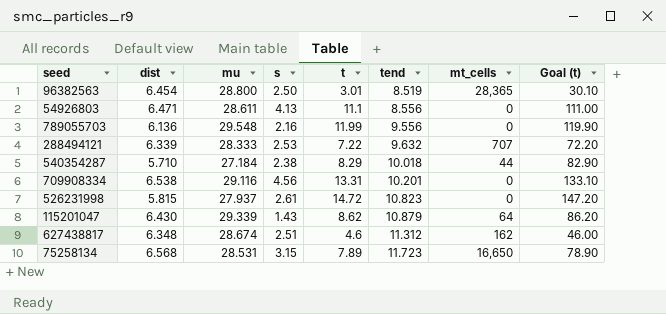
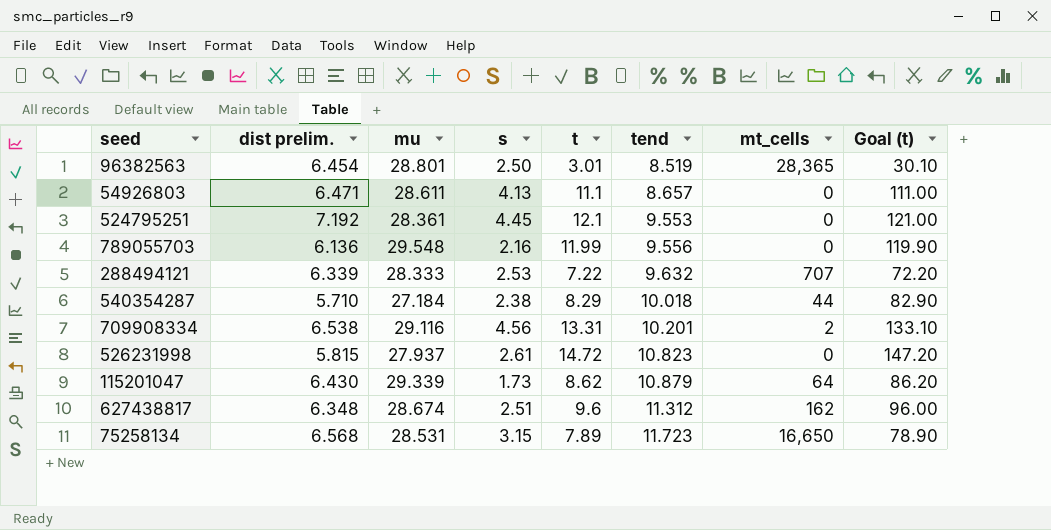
column name: dist -> dist prelim.
96382563 | mu: 28.800 -> 28.801
54926803 | tend: 8.556 -> 8.657
row 524795251: none -> 7.192 | 28.361 | 4.45 | 12.1 | 9.553 | 0 | 121.00
709908334 | mt_cells: 0 -> 2
115201047 | s: 1.43 -> 1.73
627438817 | t: 4.6 -> 9.6
627438817 | Goal (t): 46.00 -> 96.00

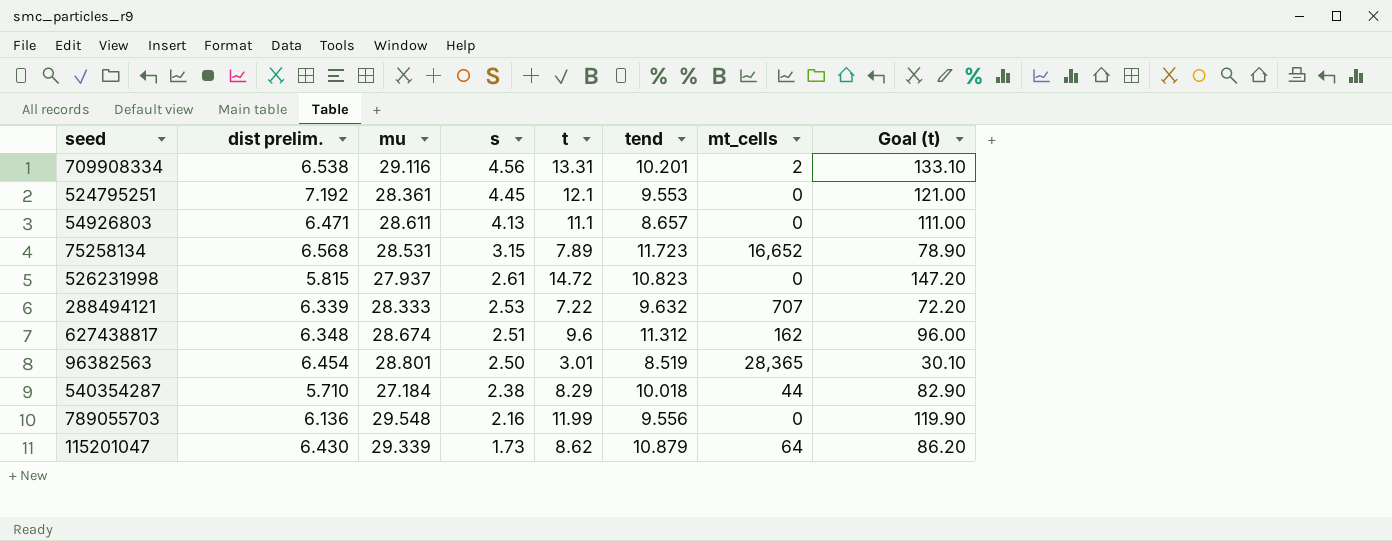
row order: tend ascending -> s descending
75258134 | mt_cells: 16,650 -> 16,652

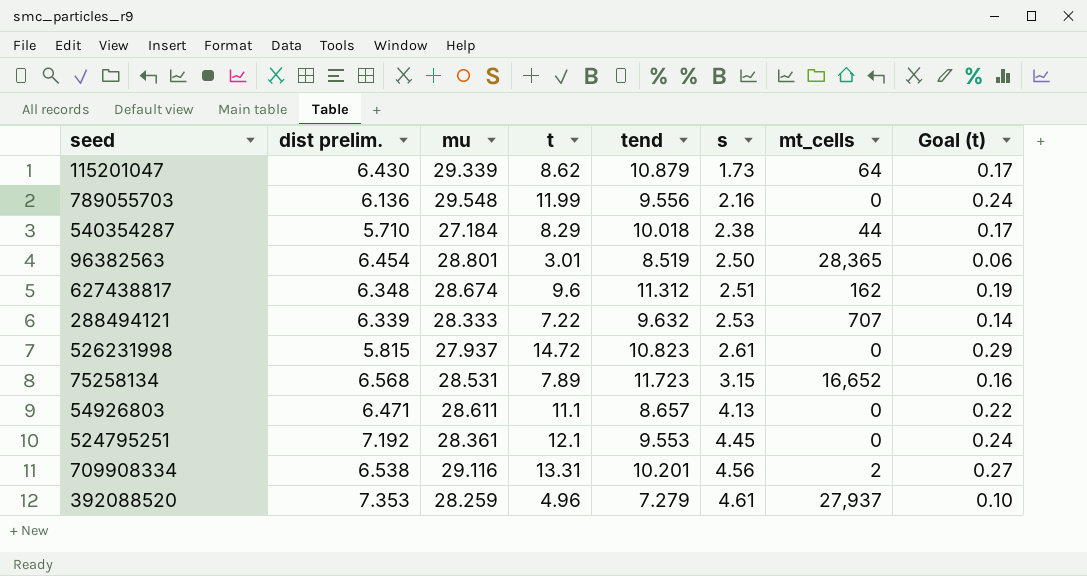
row order: s descending -> s ascending
column s | position: 4 -> 6
column Goal (t) | formula: [t] * 10 -> [t] * 0.02
row 392088520: none -> 7.353 | 28.259 | 4.96 | 7.279 | 4.61 | 27,937 | 0.10

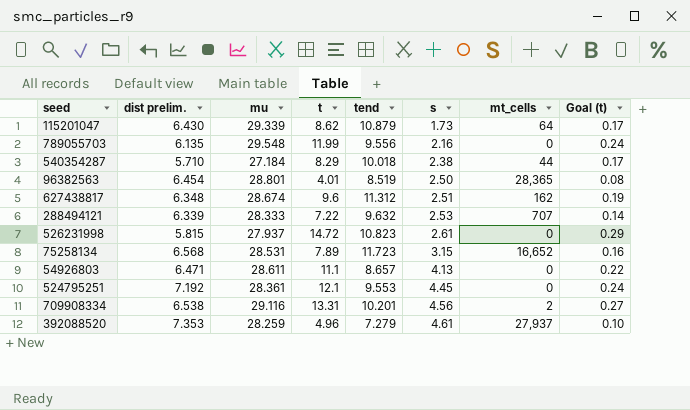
789055703 | dist prelim.: 6.136 -> 6.135
96382563 | t: 3.01 -> 4.01
96382563 | Goal (t): 0.06 -> 0.08

